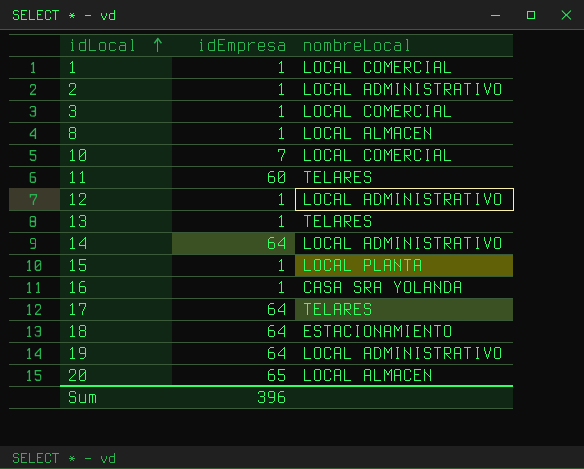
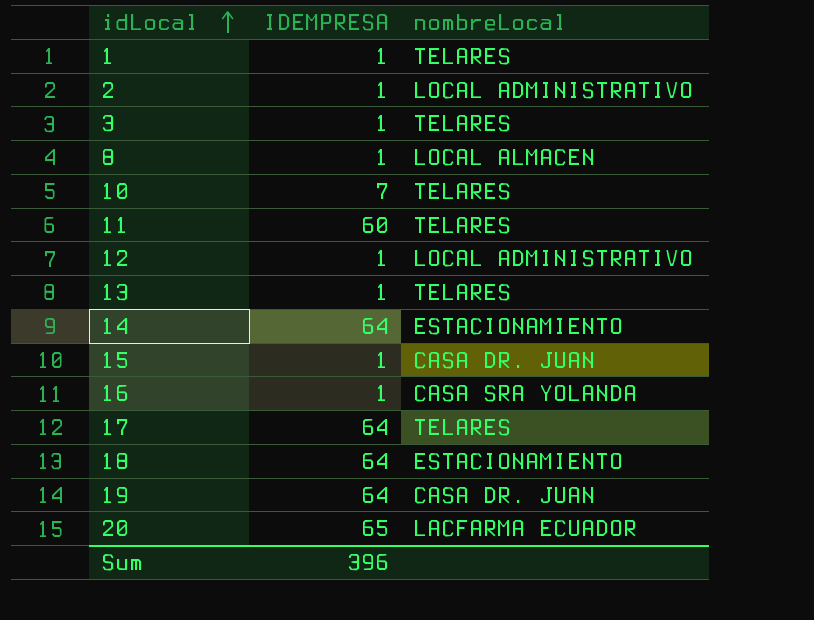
column name: idEmpresa -> IDEMPRESA
1 | nombreLocal: LOCAL COMERCIAL -> TELARES
3 | nombreLocal: LOCAL COMERCIAL -> TELARES
10 | nombreLocal: LOCAL COMERCIAL -> TELARES
14 | nombreLocal: LOCAL ADMINISTRATIVO -> ESTACIONAMIENTO
15 | nombreLocal: LOCAL PLANTA -> CASA DR. JUAN
19 | nombreLocal: LOCAL ADMINISTRATIVO -> CASA DR. JUAN
20 | nombreLocal: LOCAL ALMACEN -> LACFARMA ECUADOR

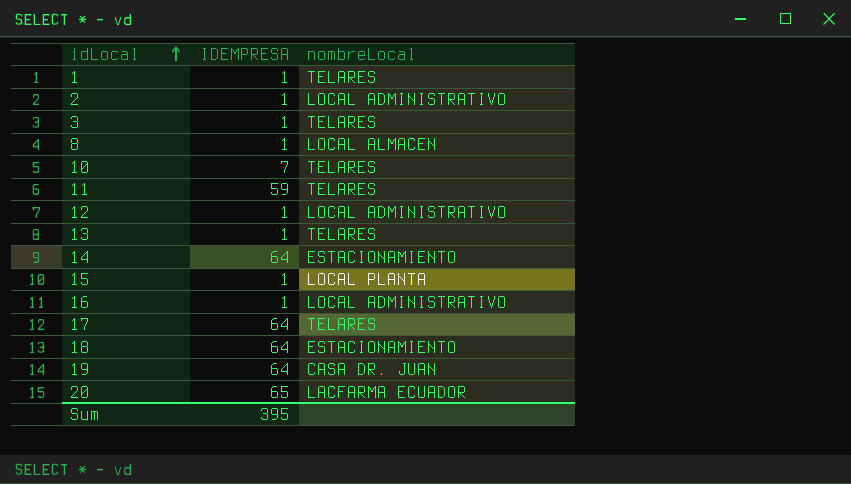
11 | IDEMPRESA: 60 -> 59
15 | nombreLocal: CASA DR. JUAN -> LOCAL PLANTA
16 | nombreLocal: CASA SRA YOLANDA -> LOCAL ADMINISTRATIVO
Sum | IDEMPRESA: 396 -> 395

